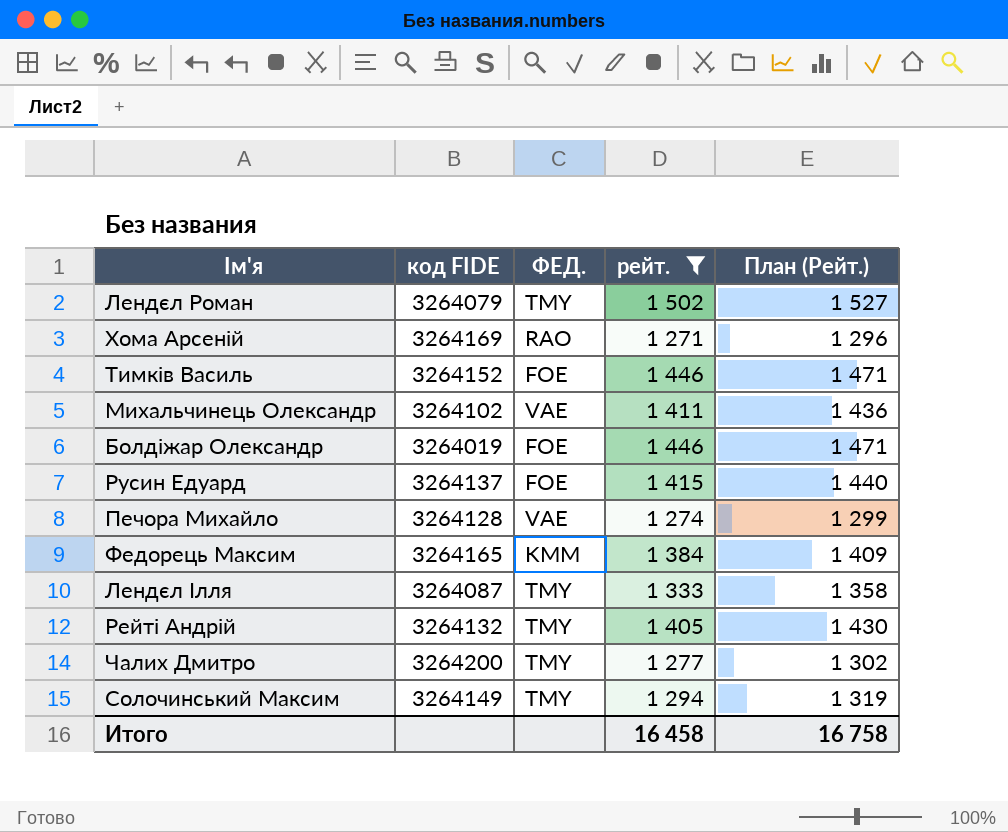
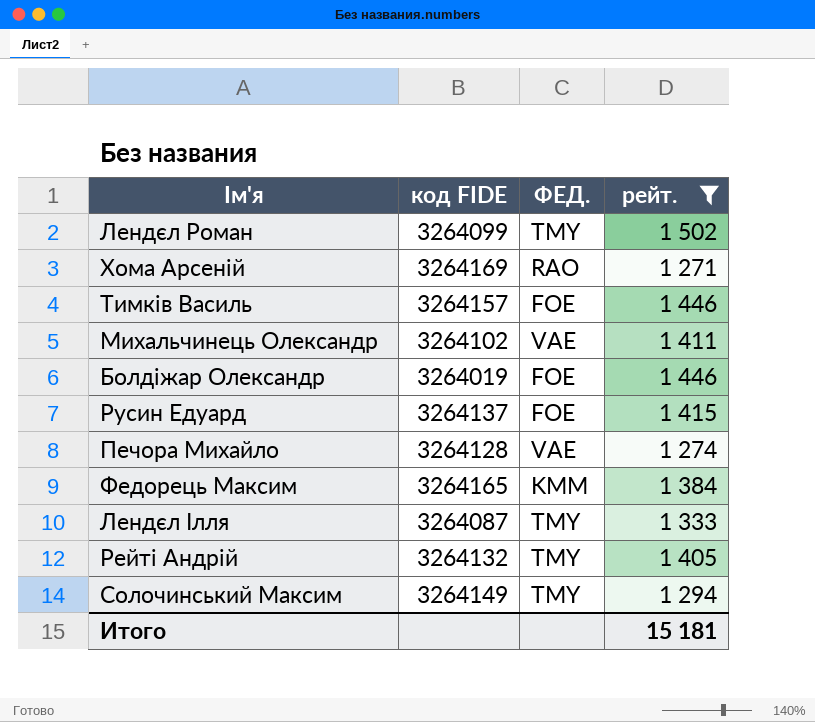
column План (Рейт.) | formula: [рейт.] + 25 -> none
row Чалих Дмитро: 3264200 | TMY | 1 277 | 1 302 -> none
Лендєл Роман | код FIDE: 3264079 -> 3264099
Тимків Василь | код FIDE: 3264152 -> 3264157
Итого | рейт.: 16 458 -> 15 181

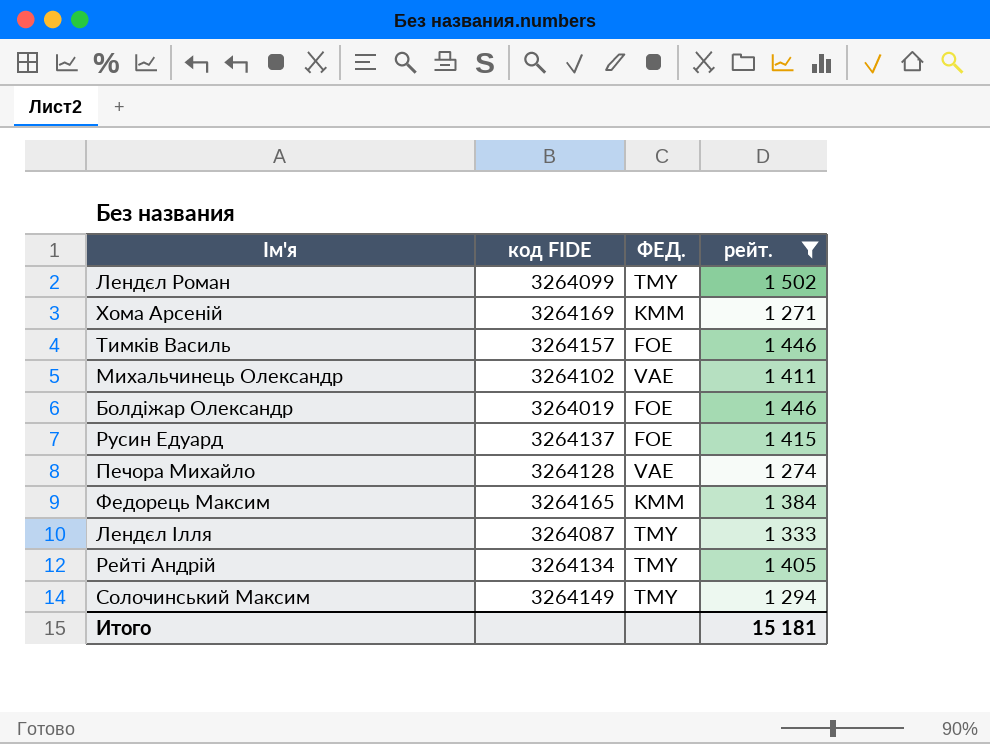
Хома Арсеній | ФЕД.: RAO -> KMM
Рейті Андрій | код FIDE: 3264132 -> 3264134

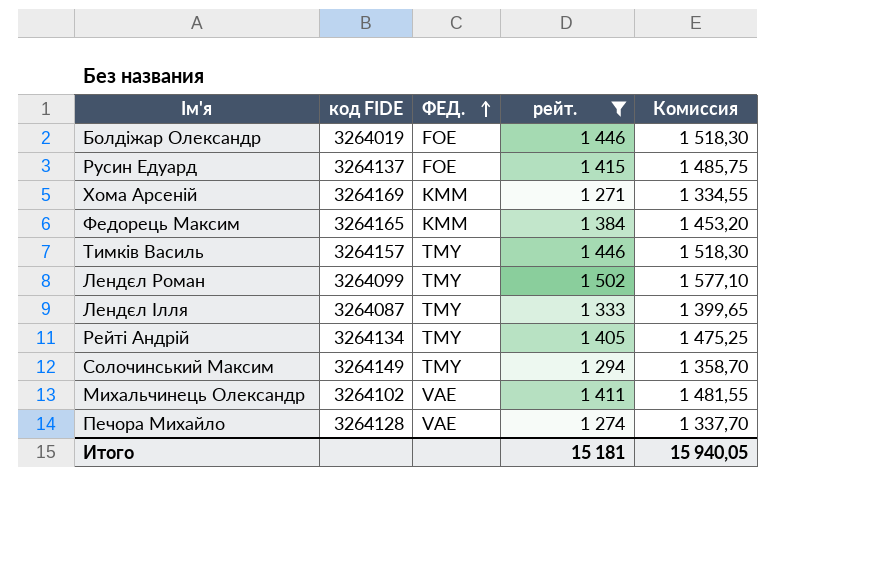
row order: none -> ФЕД. ascending
column Комиссия | formula: none -> [рейт.] * 1,05
Тимків Василь | ФЕД.: FOE -> TMY

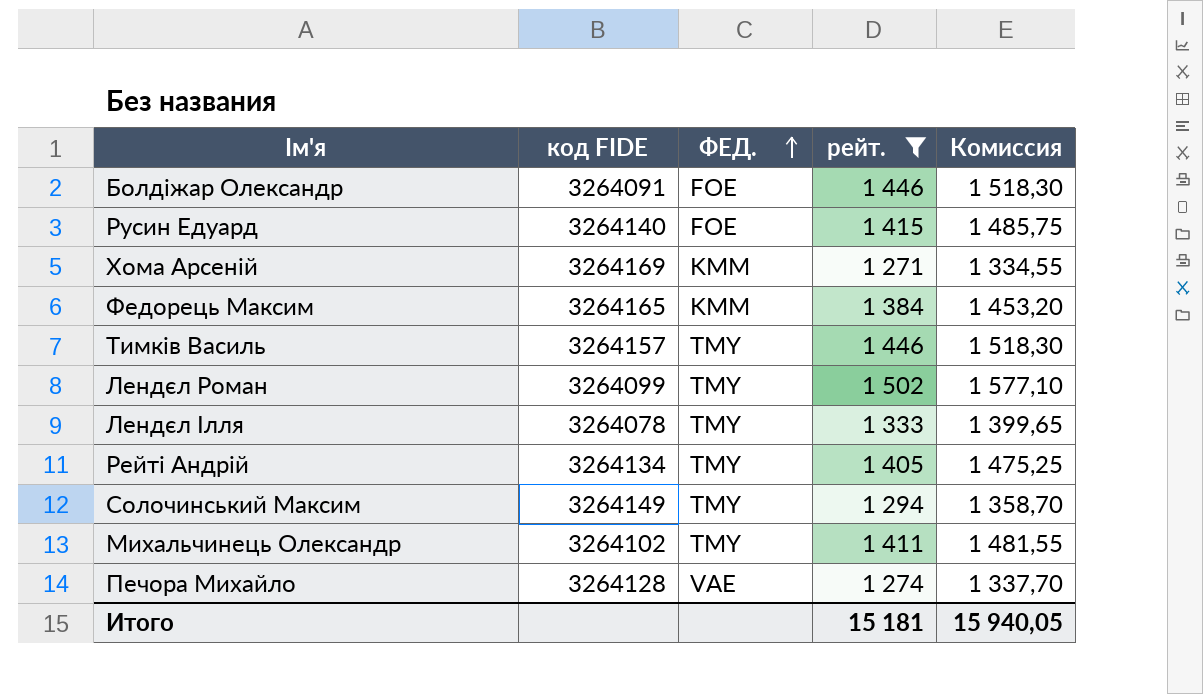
Болдіжар Олександр | код FIDE: 3264019 -> 3264091
Русин Едуард | код FIDE: 3264137 -> 3264140
Лендєл Ілля | код FIDE: 3264087 -> 3264078
Михальчинець Олександр | ФЕД.: VAE -> TMY

